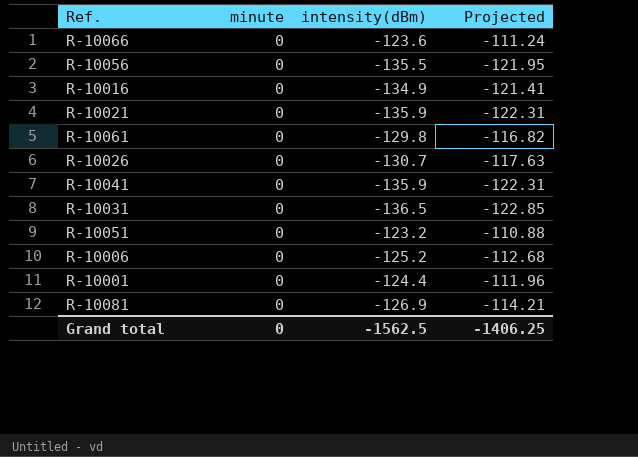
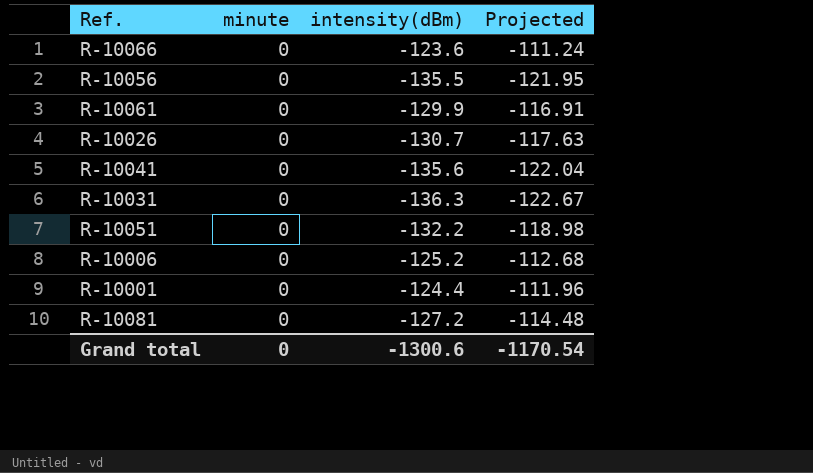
row R-10016: 0 | -134.9 | -121.41 -> none
row R-10021: 0 | -135.9 | -122.31 -> none
R-10061 | intensity(dBm): -129.8 -> -129.9
R-10061 | Projected: -116.82 -> -116.91
R-10041 | intensity(dBm): -135.9 -> -135.6
R-10041 | Projected: -122.31 -> -122.04
R-10031 | intensity(dBm): -136.5 -> -136.3
R-10031 | Projected: -122.85 -> -122.67
R-10051 | intensity(dBm): -123.2 -> -132.2
R-10051 | Projected: -110.88 -> -118.98
R-10081 | intensity(dBm): -126.9 -> -127.2
R-10081 | Projected: -114.21 -> -114.48
Grand total | intensity(dBm): -1562.5 -> -1300.6
Grand total | Projected: -1406.25 -> -1170.54

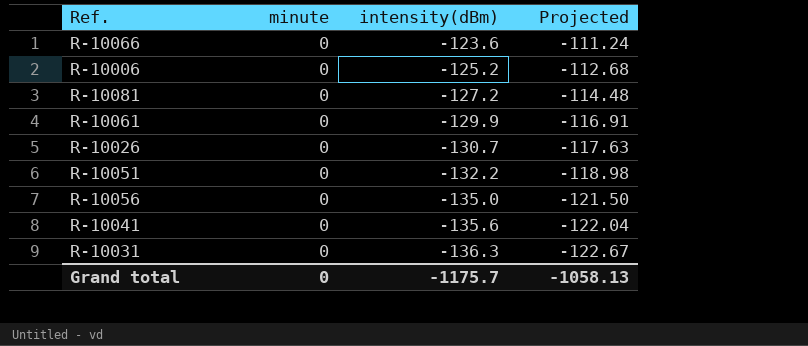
row order: none -> intensity(dBm) descending
row R-10001: 0 | -124.4 | -111.96 -> none
R-10056 | intensity(dBm): -135.5 -> -135.0
R-10056 | Projected: -121.95 -> -121.50
Grand total | intensity(dBm): -1300.6 -> -1175.7
Grand total | Projected: -1170.54 -> -1058.13

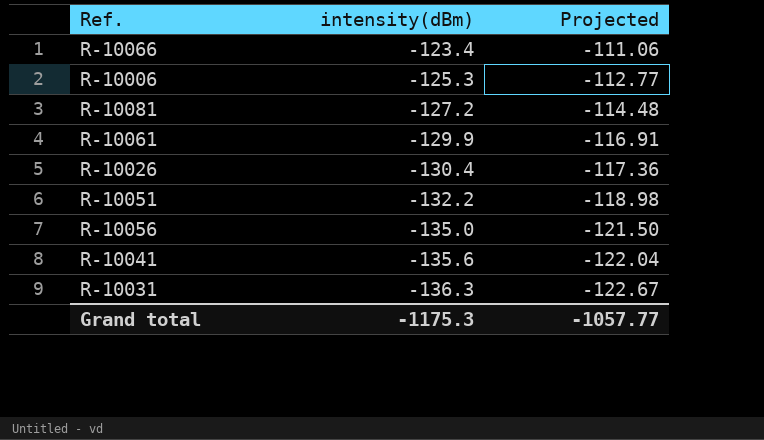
column minute | position: 2 -> none
R-10066 | intensity(dBm): -123.6 -> -123.4
R-10066 | Projected: -111.24 -> -111.06
R-10006 | intensity(dBm): -125.2 -> -125.3
R-10006 | Projected: -112.68 -> -112.77
R-10026 | intensity(dBm): -130.7 -> -130.4
R-10026 | Projected: -117.63 -> -117.36
Grand total | intensity(dBm): -1175.7 -> -1175.3
Grand total | Projected: -1058.13 -> -1057.77

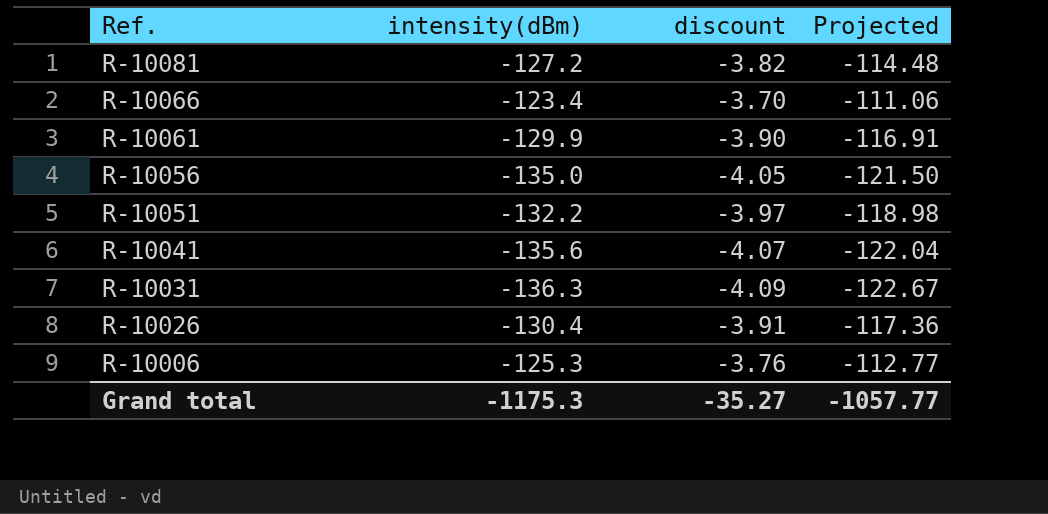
row order: intensity(dBm) descending -> Ref. descending
column discount | formula: none -> [intensity(dBm)] * 0.03

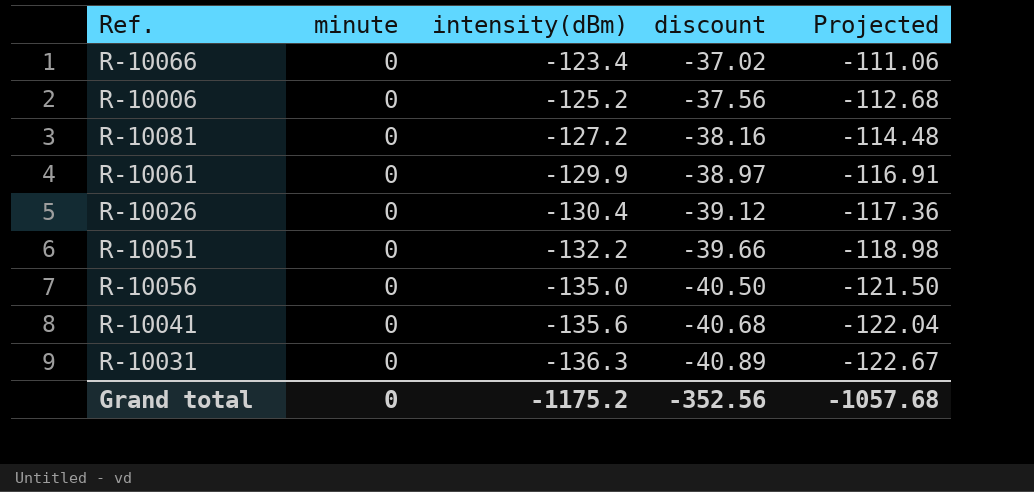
row order: Ref. descending -> intensity(dBm) descending
column minute | position: none -> 2
column discount | formula: [intensity(dBm)] * 0.03 -> [intensity(dBm)] * 0.3
R-10006 | intensity(dBm): -125.3 -> -125.2
R-10006 | Projected: -112.77 -> -112.68
Grand total | intensity(dBm): -1175.3 -> -1175.2
Grand total | discount: -35.27 -> -352.56
Grand total | Projected: -1057.77 -> -1057.68

